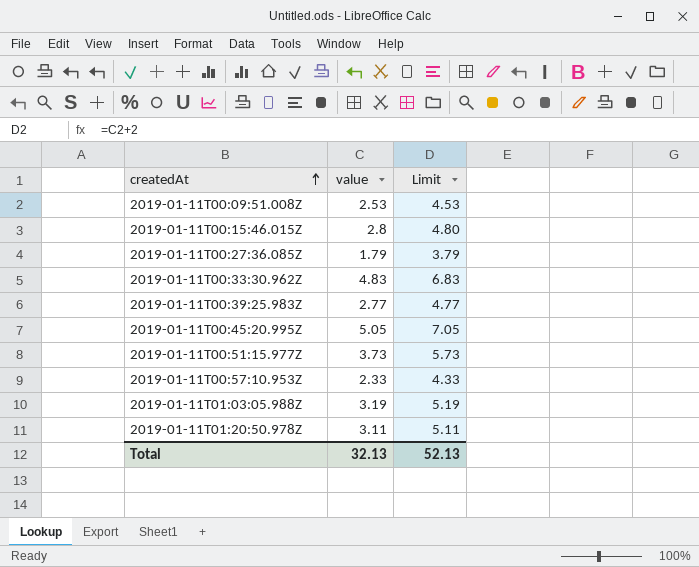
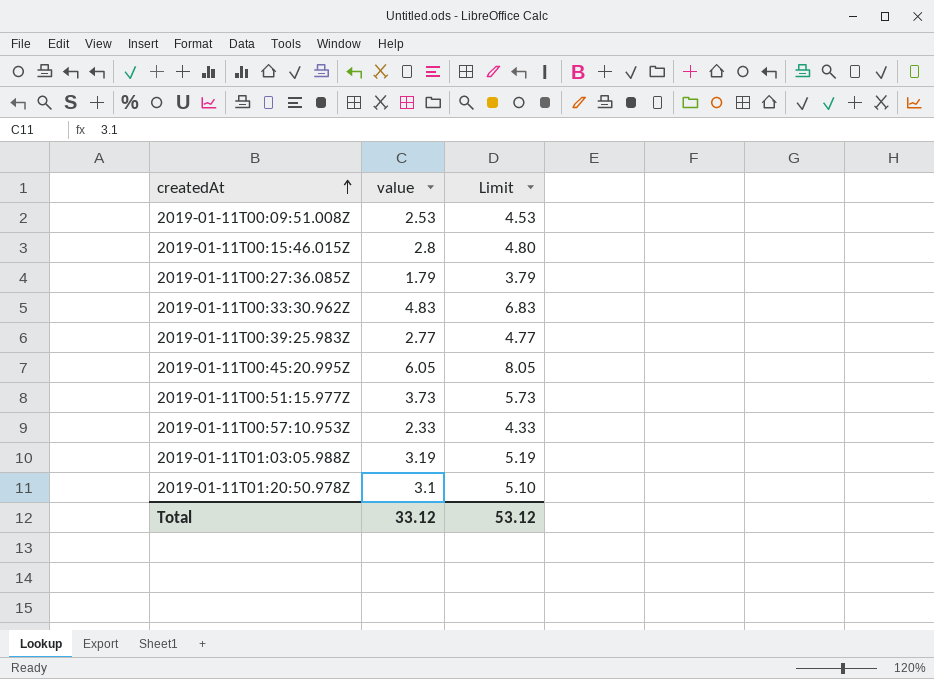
2019-01-11T00:45:20.995Z | value: 5.05 -> 6.05
2019-01-11T00:45:20.995Z | Limit: 7.05 -> 8.05
2019-01-11T01:20:50.978Z | value: 3.11 -> 3.1
2019-01-11T01:20:50.978Z | Limit: 5.11 -> 5.10
Total | value: 32.13 -> 33.12
Total | Limit: 52.13 -> 53.12

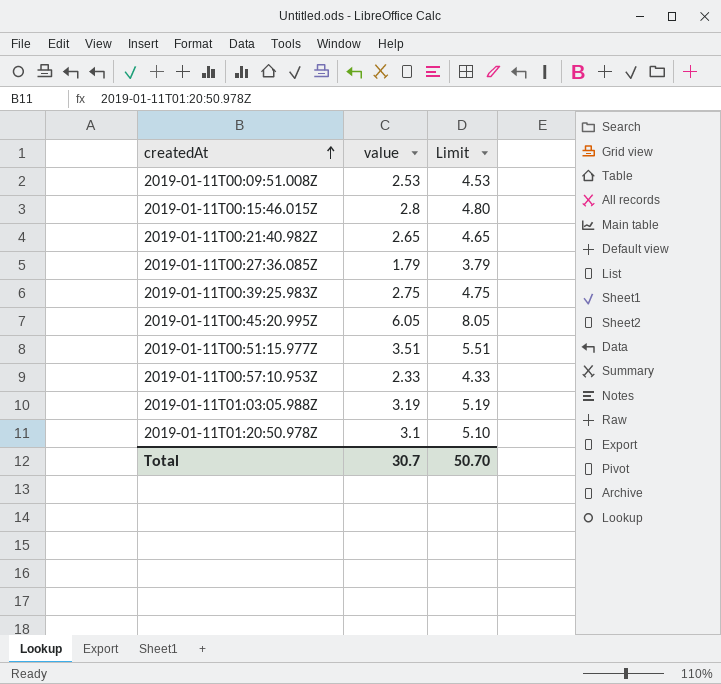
row 2019-01-11T00:33:30.962Z: 4.83 | 6.83 -> none
row 2019-01-11T00:21:40.982Z: none -> 2.65 | 4.65
2019-01-11T00:39:25.983Z | value: 2.77 -> 2.75
2019-01-11T00:39:25.983Z | Limit: 4.77 -> 4.75
2019-01-11T00:51:15.977Z | value: 3.73 -> 3.51
2019-01-11T00:51:15.977Z | Limit: 5.73 -> 5.51
Total | value: 33.12 -> 30.7
Total | Limit: 53.12 -> 50.70

